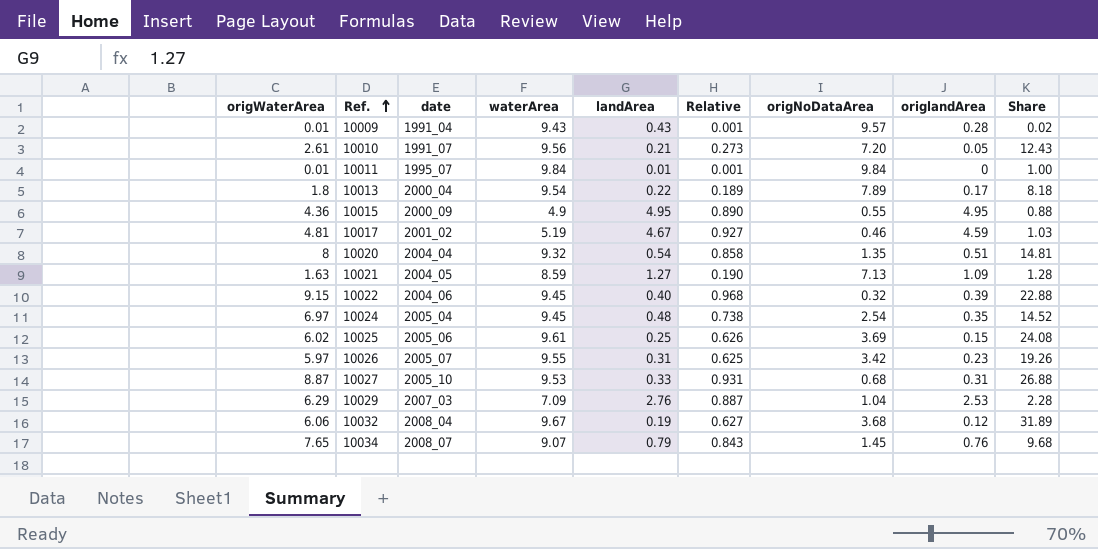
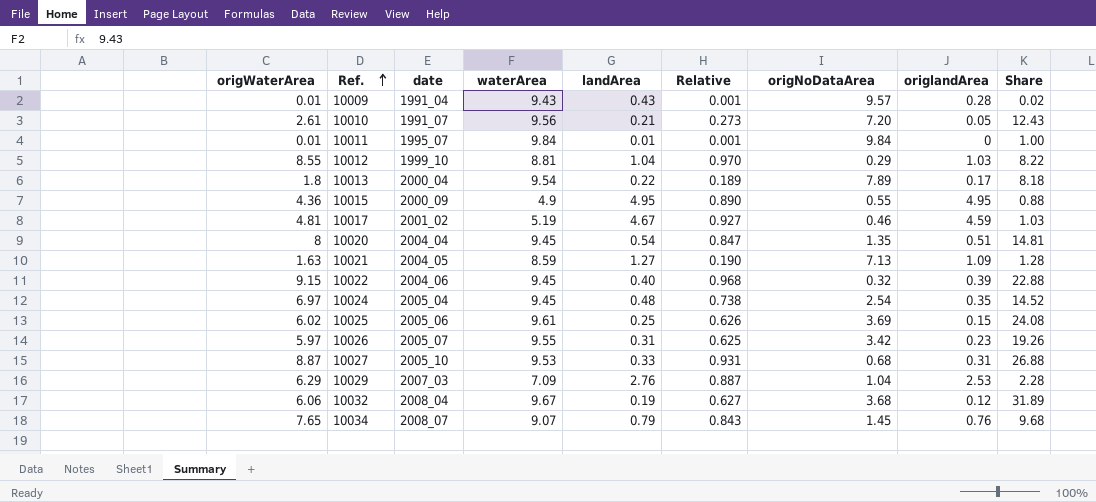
row 10012: none -> 8.55 | 1999_10 | 8.81 | 1.04 | 0.970 | 0.29 | 1.03 | 8.22
10020 | waterArea: 9.32 -> 9.45
10020 | Relative: 0.858 -> 0.847

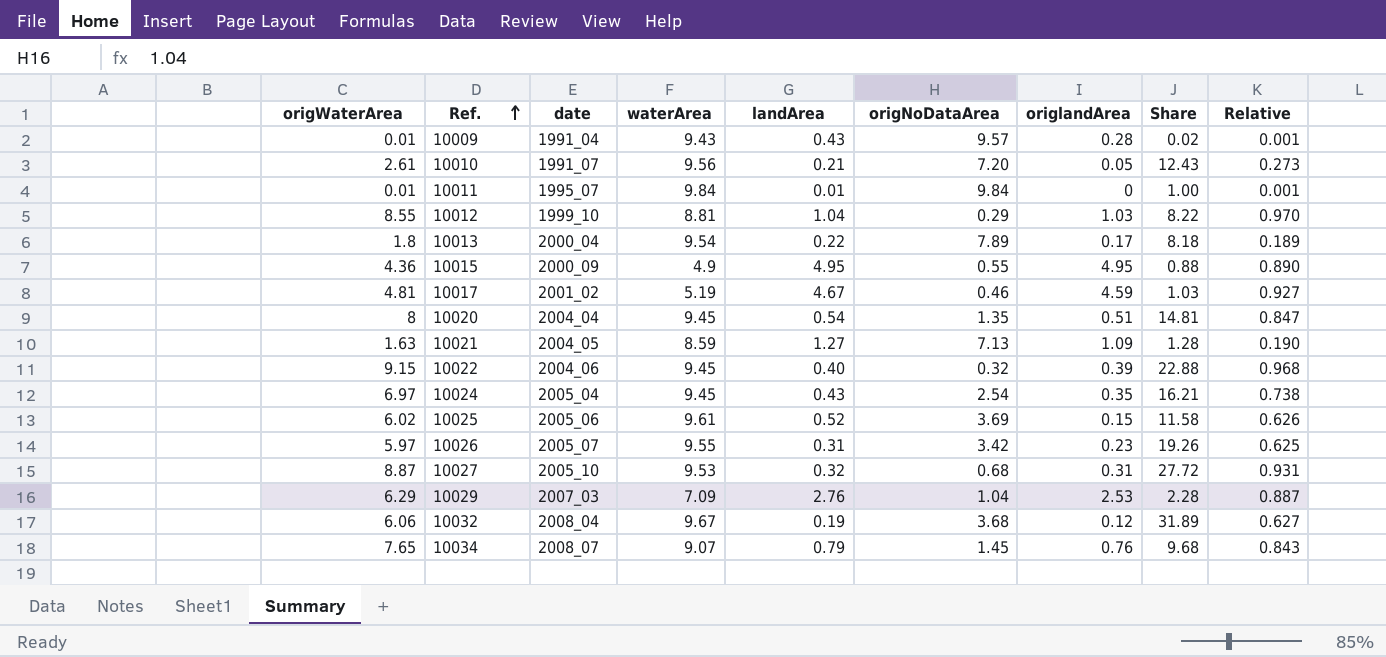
column Relative | position: 6 -> 9
10024 | landArea: 0.48 -> 0.43
10024 | Share: 14.52 -> 16.21
10025 | landArea: 0.25 -> 0.52
10025 | Share: 24.08 -> 11.58
10027 | landArea: 0.33 -> 0.32
10027 | Share: 26.88 -> 27.72

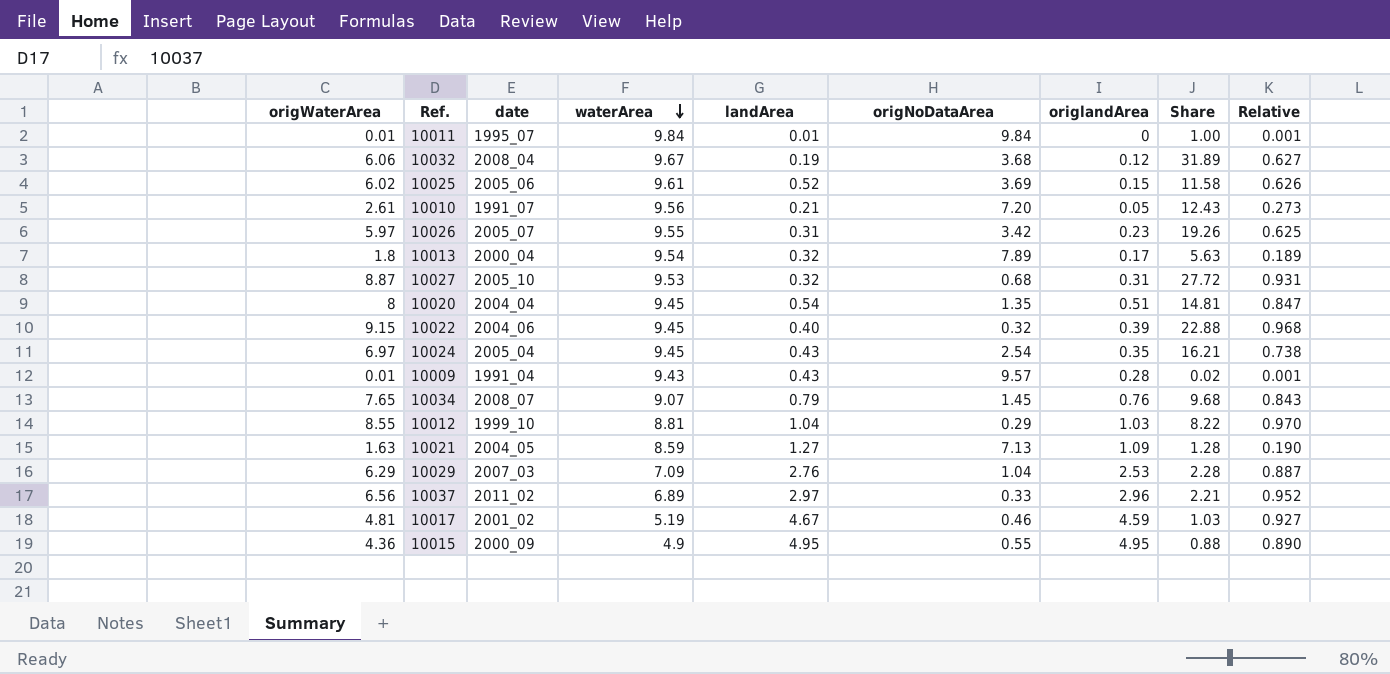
row order: Ref. ascending -> waterArea descending
10013 | landArea: 0.22 -> 0.32
10013 | Share: 8.18 -> 5.63
row 10037: none -> 6.56 | 2011_02 | 6.89 | 2.97 | 0.33 | 2.96 | 2.21 | 0.952

